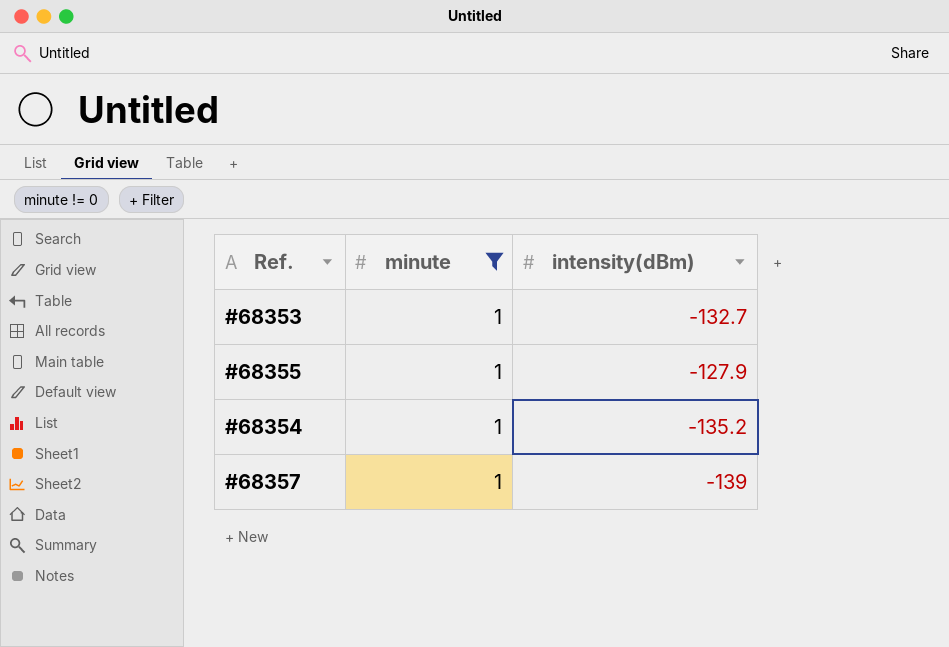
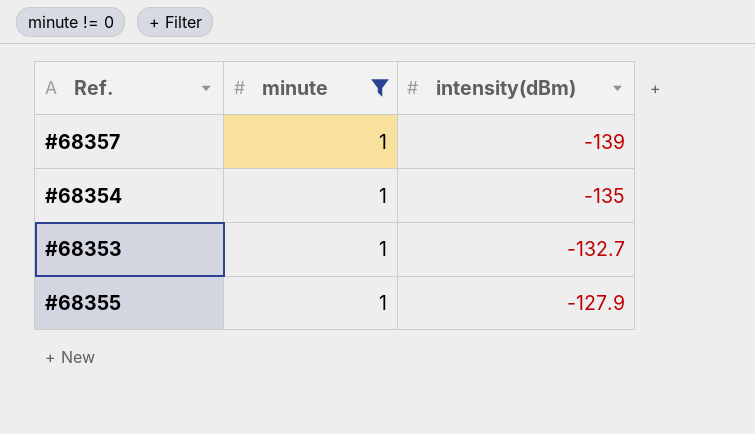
row order: none -> intensity(dBm) ascending
#68354 | intensity(dBm): -135.2 -> -135

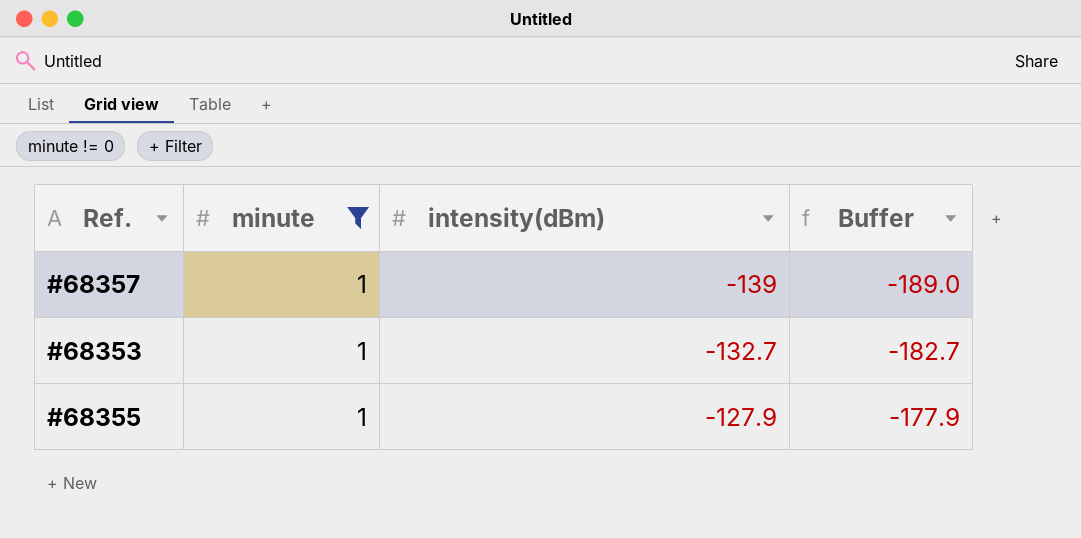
column Buffer | formula: none -> [intensity(dBm)] - 50
row #68354: 1 | -135 -> none

